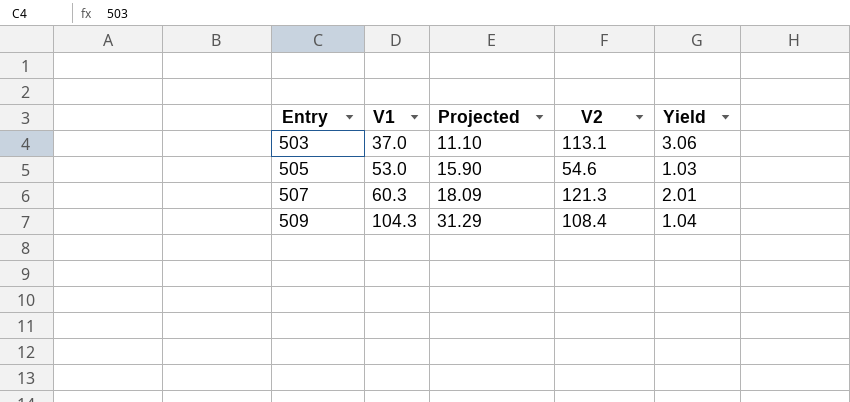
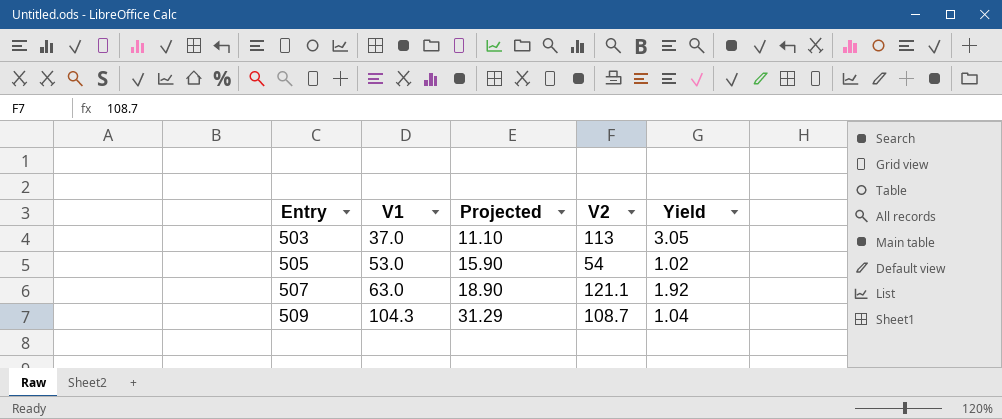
503 | V2: 113.1 -> 113
503 | Yield: 3.06 -> 3.05
505 | V2: 54.6 -> 54
505 | Yield: 1.03 -> 1.02
507 | V1: 60.3 -> 63.0
507 | Projected: 18.09 -> 18.90
507 | V2: 121.3 -> 121.1
507 | Yield: 2.01 -> 1.92
509 | V2: 108.4 -> 108.7

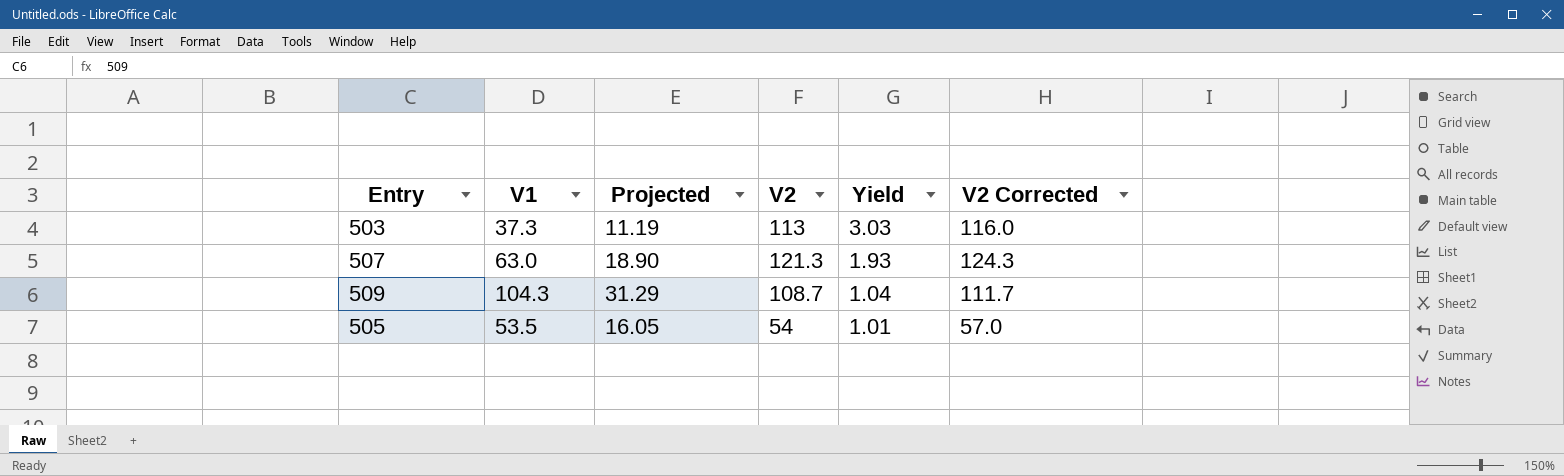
row order: Entry ascending -> Yield descending
column V2 Corrected | formula: none -> [V2] + 3
503 | V1: 37.0 -> 37.3
503 | Projected: 11.10 -> 11.19
503 | Yield: 3.05 -> 3.03
507 | V2: 121.1 -> 121.3
507 | Yield: 1.92 -> 1.93
505 | V1: 53.0 -> 53.5
505 | Projected: 15.90 -> 16.05
505 | Yield: 1.02 -> 1.01

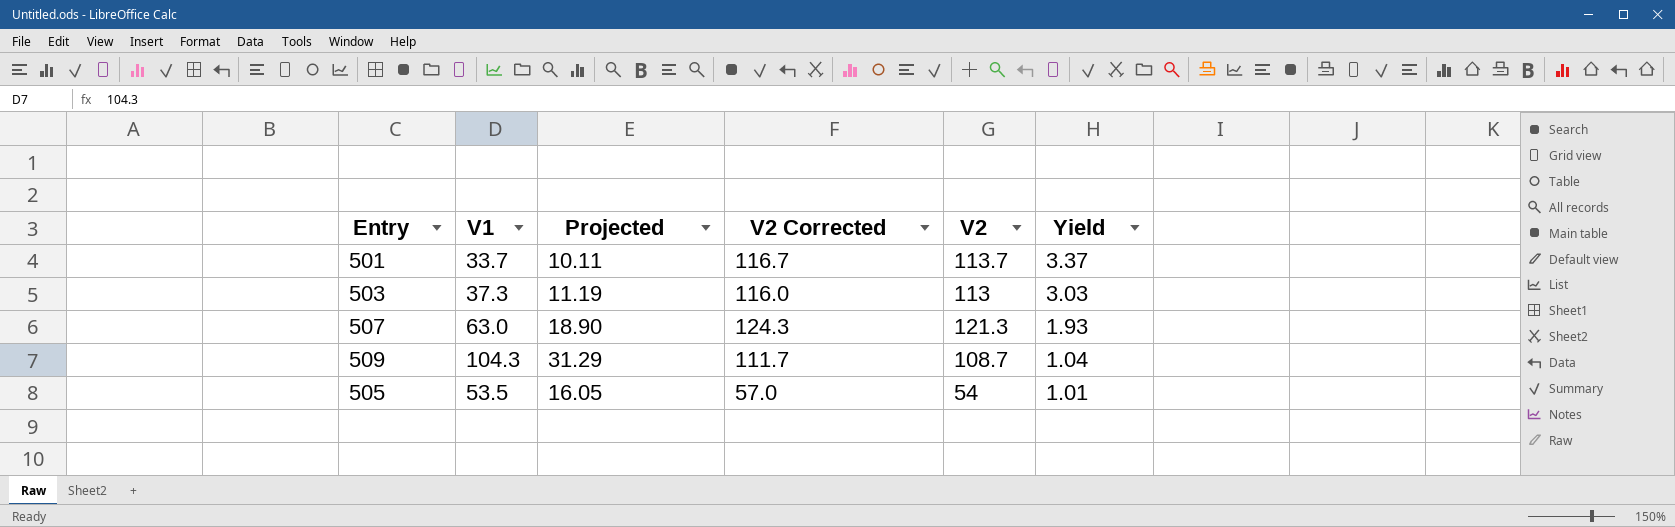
column V2 Corrected | position: 6 -> 4
row 501: none -> 33.7 | 10.11 | 116.7 | 113.7 | 3.37

